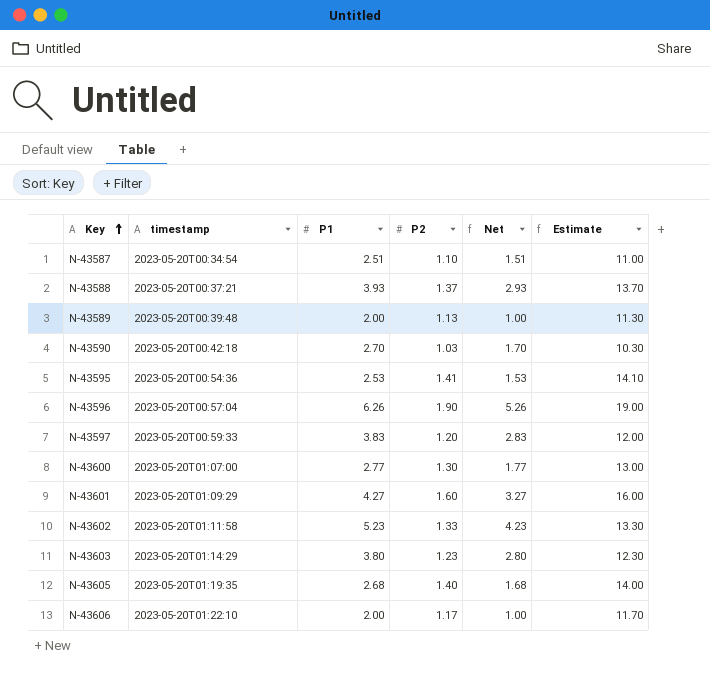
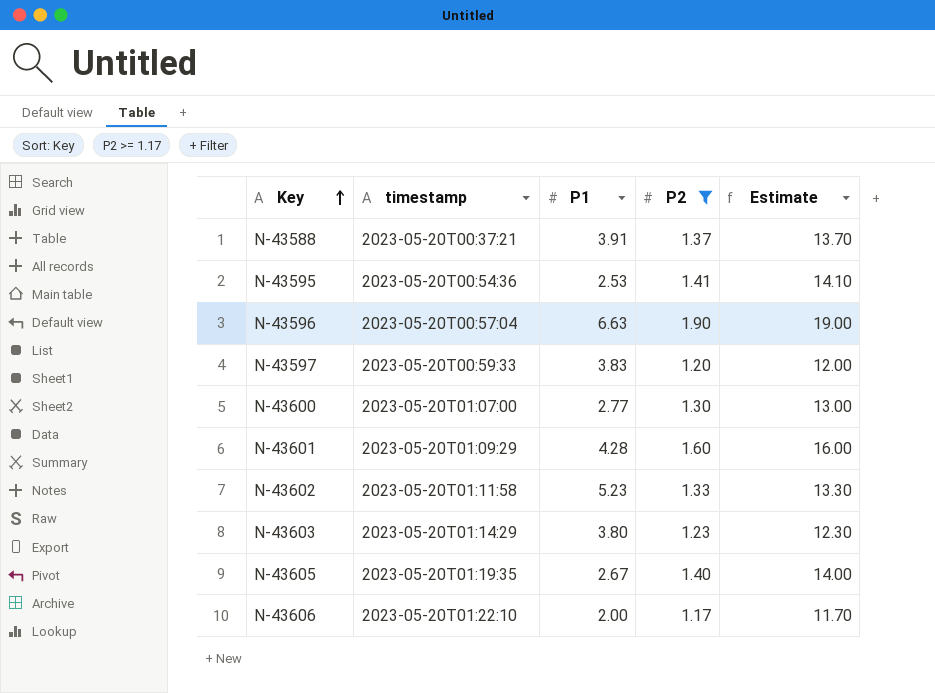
filter: none -> P2 >= 1.17
column Net | formula: [P1] - 1 -> none
N-43588 | P1: 3.93 -> 3.91
N-43596 | P1: 6.26 -> 6.63
N-43601 | P1: 4.27 -> 4.28
N-43605 | P1: 2.68 -> 2.67

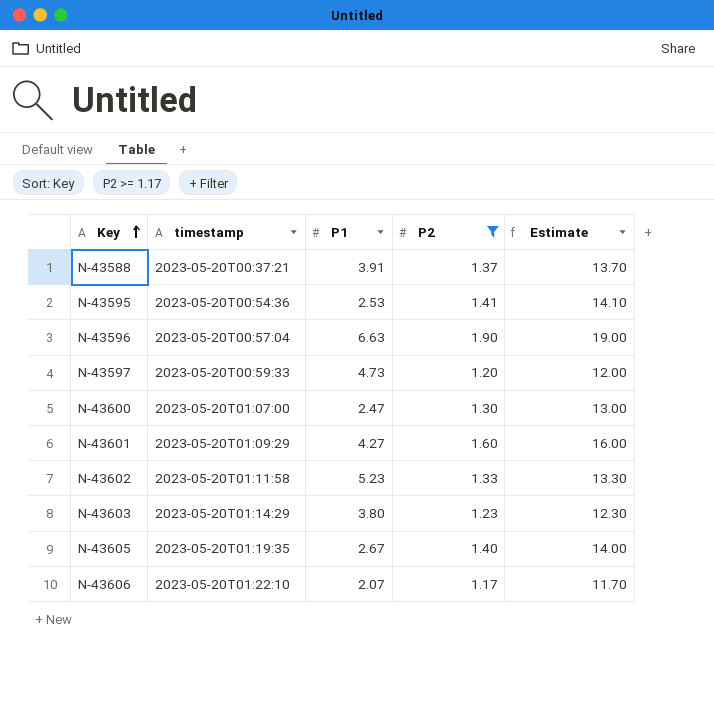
N-43597 | P1: 3.83 -> 4.73
N-43600 | P1: 2.77 -> 2.47
N-43601 | P1: 4.28 -> 4.27
N-43606 | P1: 2.00 -> 2.07

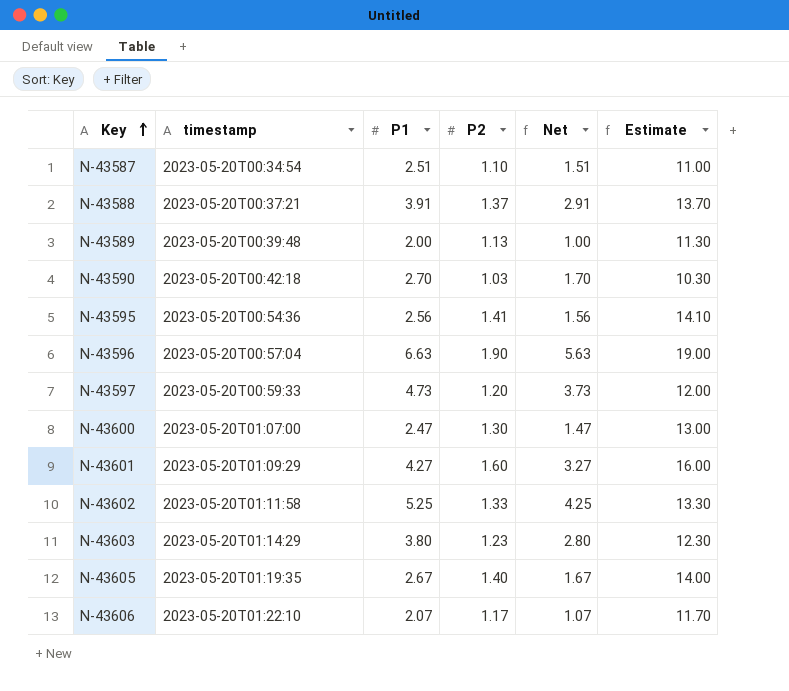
filter: P2 >= 1.17 -> none
column Net | formula: none -> [P1] - 1
N-43595 | P1: 2.53 -> 2.56
N-43602 | P1: 5.23 -> 5.25

